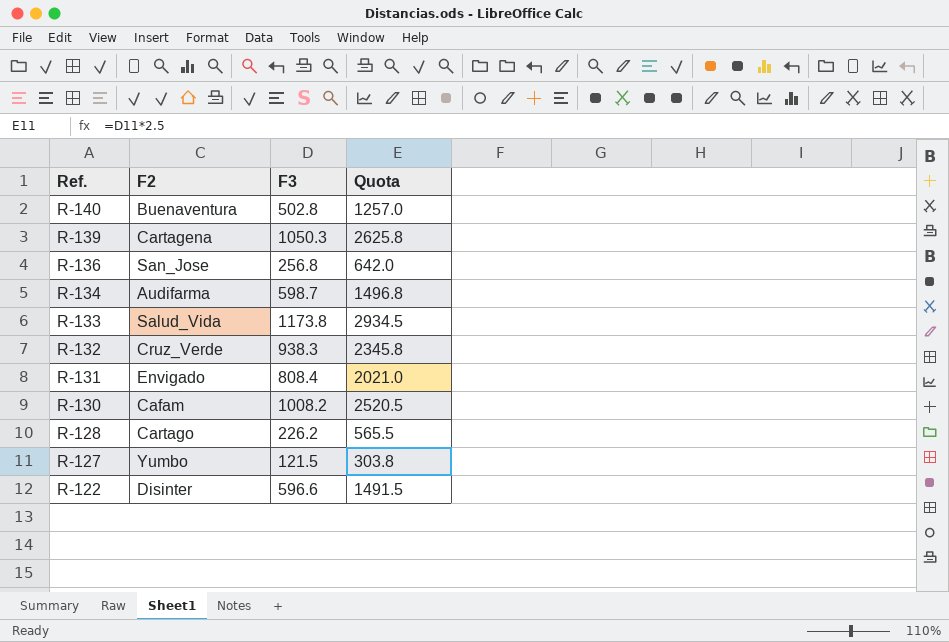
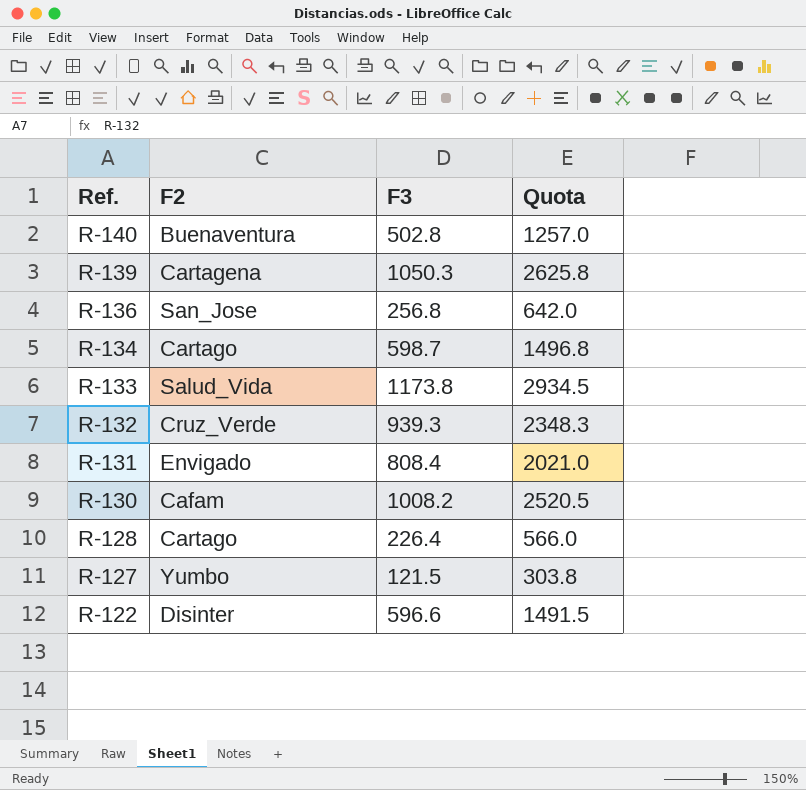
R-134 | F2: Audifarma -> Cartago
R-132 | F3: 938.3 -> 939.3
R-132 | Quota: 2345.8 -> 2348.3
R-128 | F3: 226.2 -> 226.4
R-128 | Quota: 565.5 -> 566.0

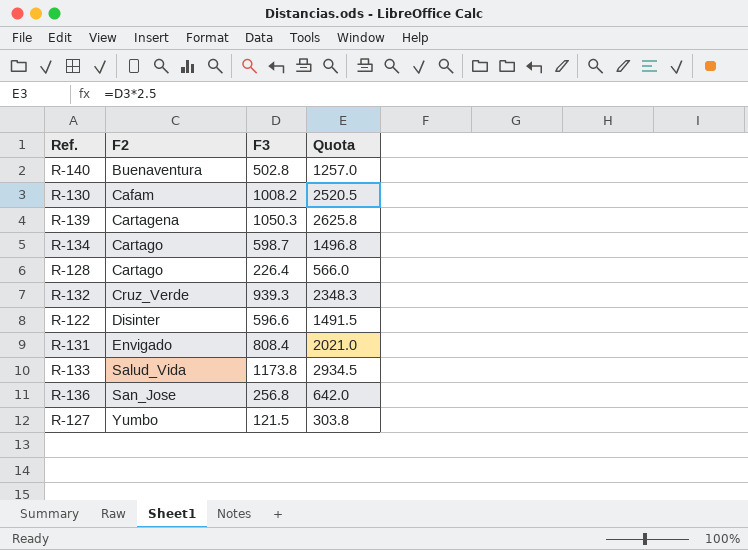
row order: Ref. descending -> F2 ascending

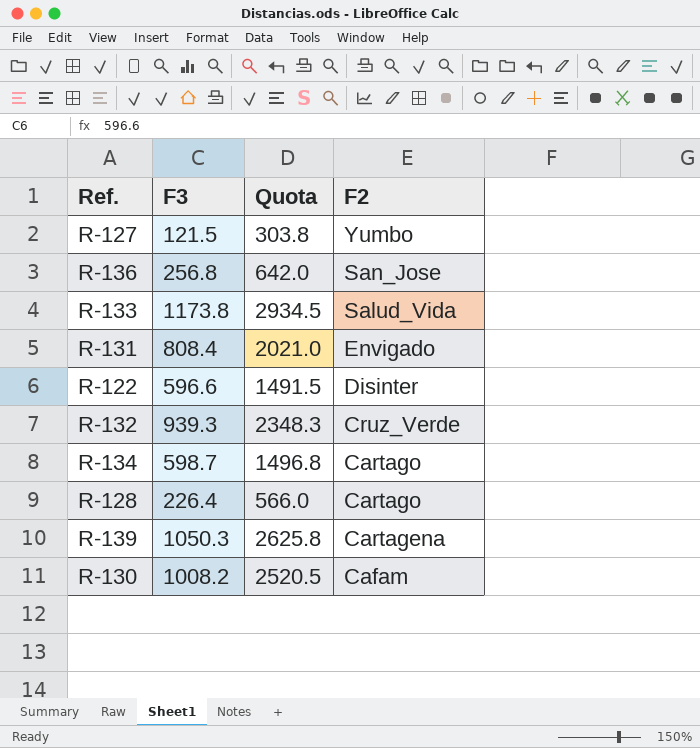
row order: F2 ascending -> F2 descending
column F2 | position: 2 -> 4
row R-140: Buenaventura | 502.8 | 1257.0 -> none

